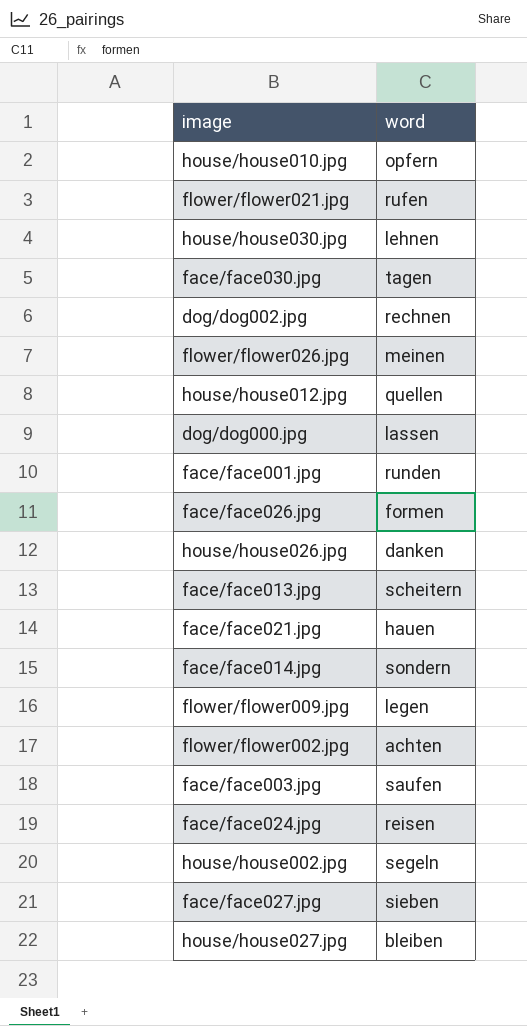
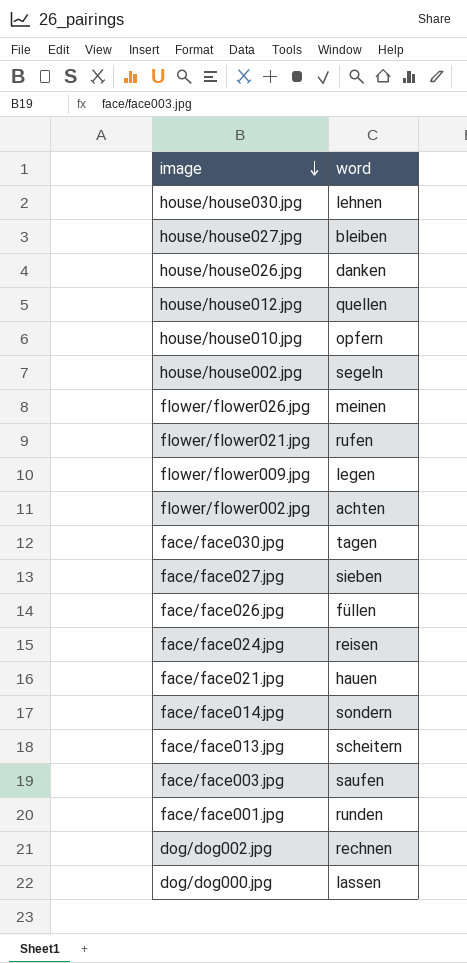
row order: none -> image descending
face/face026.jpg | word: formen -> füllen

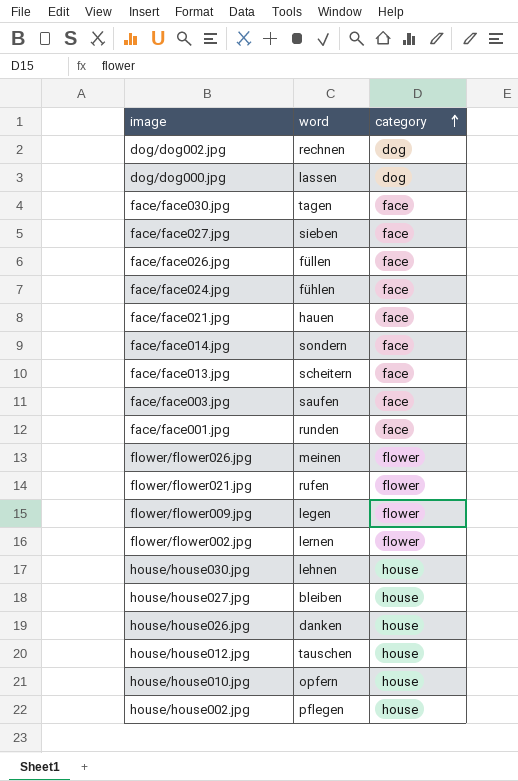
row order: image descending -> category ascending
column category | position: none -> 3
face/face024.jpg | word: reisen -> fühlen
flower/flower002.jpg | word: achten -> lernen
house/house012.jpg | word: quellen -> tauschen
house/house002.jpg | word: segeln -> pflegen

